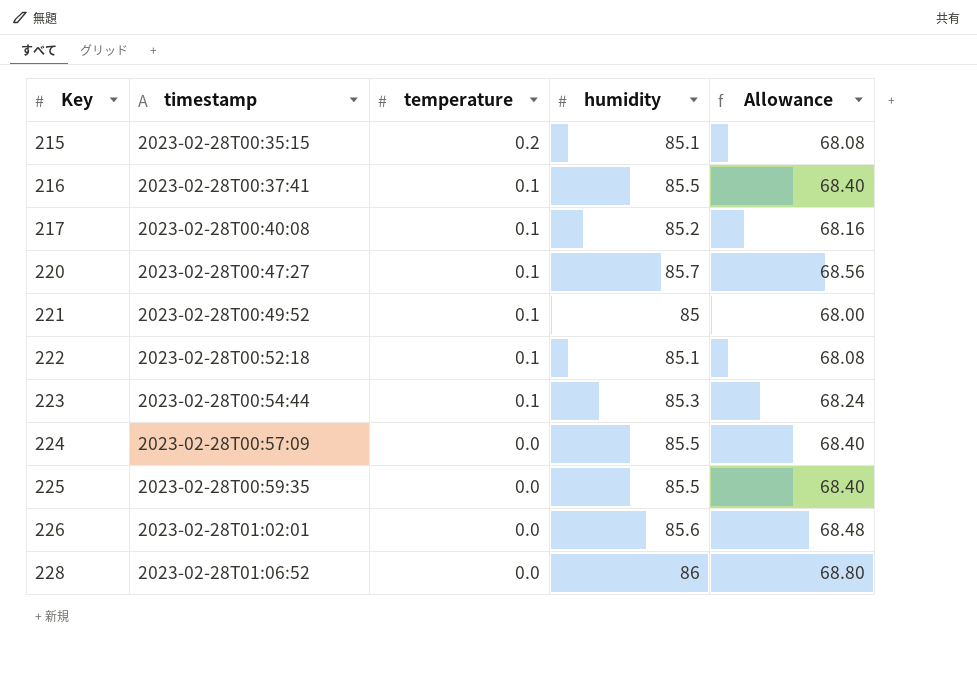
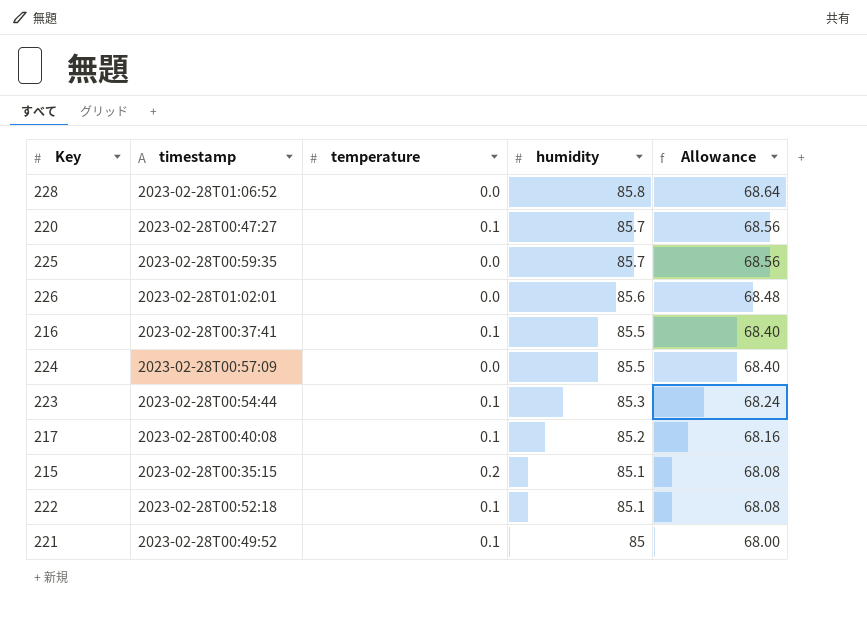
row order: Key ascending -> humidity descending
228 | humidity: 86 -> 85.8
228 | Allowance: 68.80 -> 68.64
225 | humidity: 85.5 -> 85.7
225 | Allowance: 68.40 -> 68.56

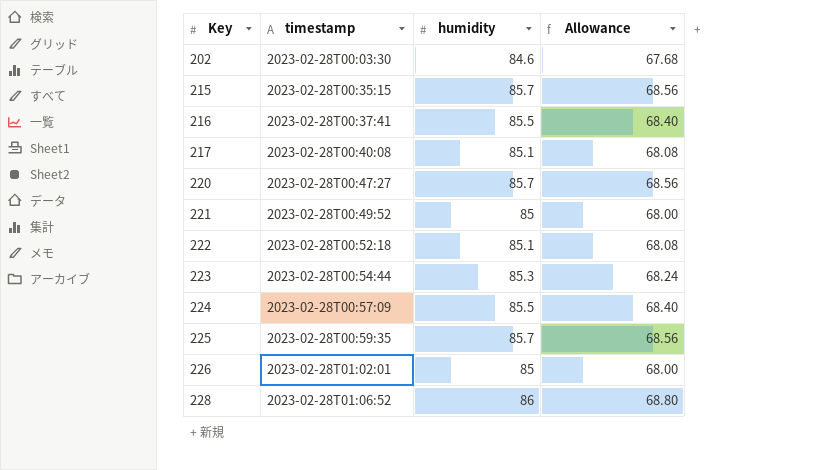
row order: humidity descending -> Key ascending
column temperature | position: 3 -> none
row 202: none -> 2023-02-28T00:03:30 | 84.6 | 67.68
215 | humidity: 85.1 -> 85.7
215 | Allowance: 68.08 -> 68.56
217 | humidity: 85.2 -> 85.1
217 | Allowance: 68.16 -> 68.08
226 | humidity: 85.6 -> 85
226 | Allowance: 68.48 -> 68.00
228 | humidity: 85.8 -> 86
228 | Allowance: 68.64 -> 68.80

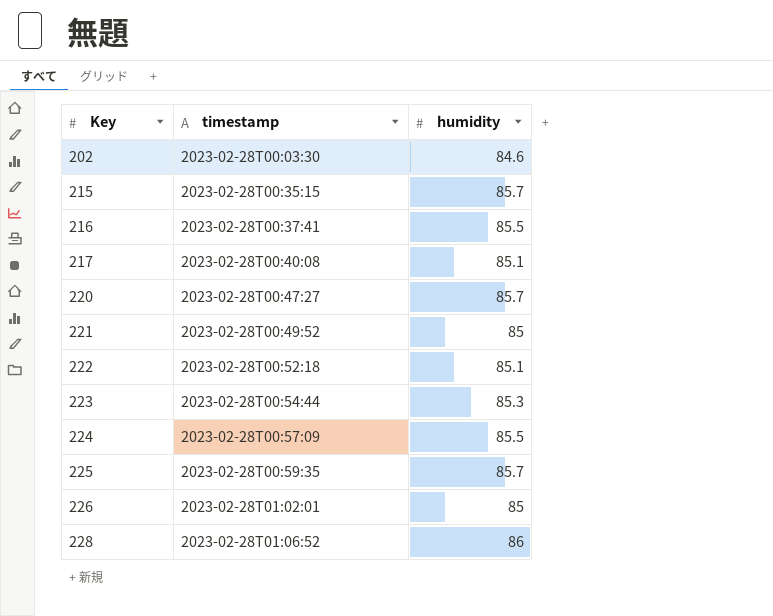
column Allowance | formula: [humidity] * 0.8 -> none

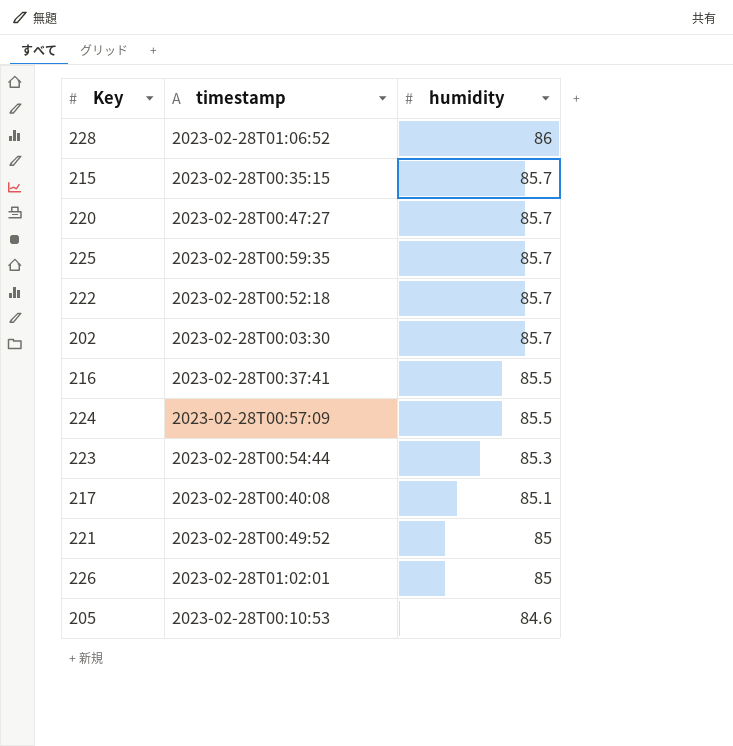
row order: Key ascending -> humidity descending
222 | humidity: 85.1 -> 85.7
202 | humidity: 84.6 -> 85.7
row 205: none -> 2023-02-28T00:10:53 | 84.6

